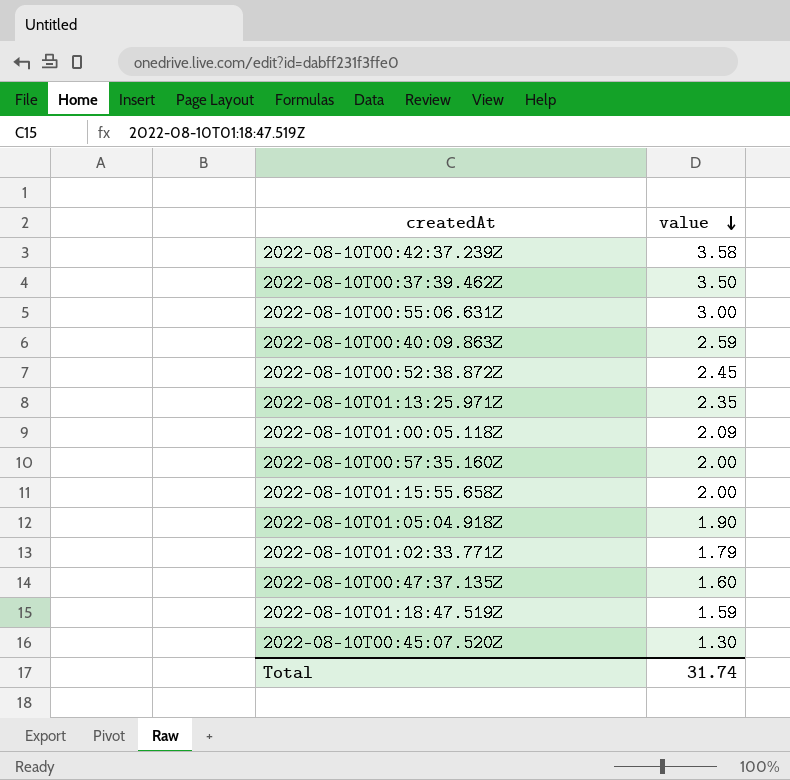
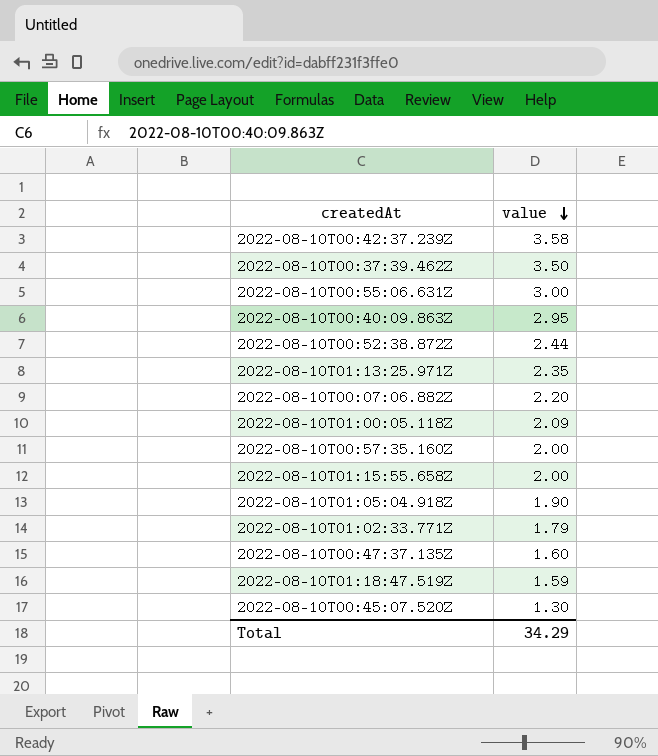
2022-08-10T00:40:09.863Z | value: 2.59 -> 2.95
2022-08-10T00:52:38.872Z | value: 2.45 -> 2.44
row 2022-08-10T00:07:06.882Z: none -> 2.20
Total | value: 31.74 -> 34.29

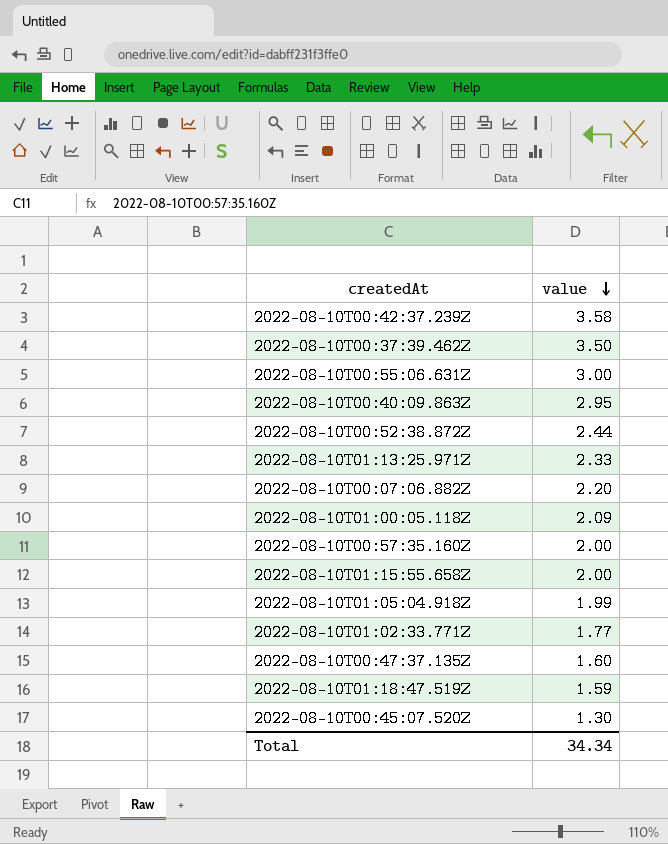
2022-08-10T01:13:25.971Z | value: 2.35 -> 2.33
2022-08-10T01:05:04.918Z | value: 1.90 -> 1.99
2022-08-10T01:02:33.771Z | value: 1.79 -> 1.77
Total | value: 34.29 -> 34.34

